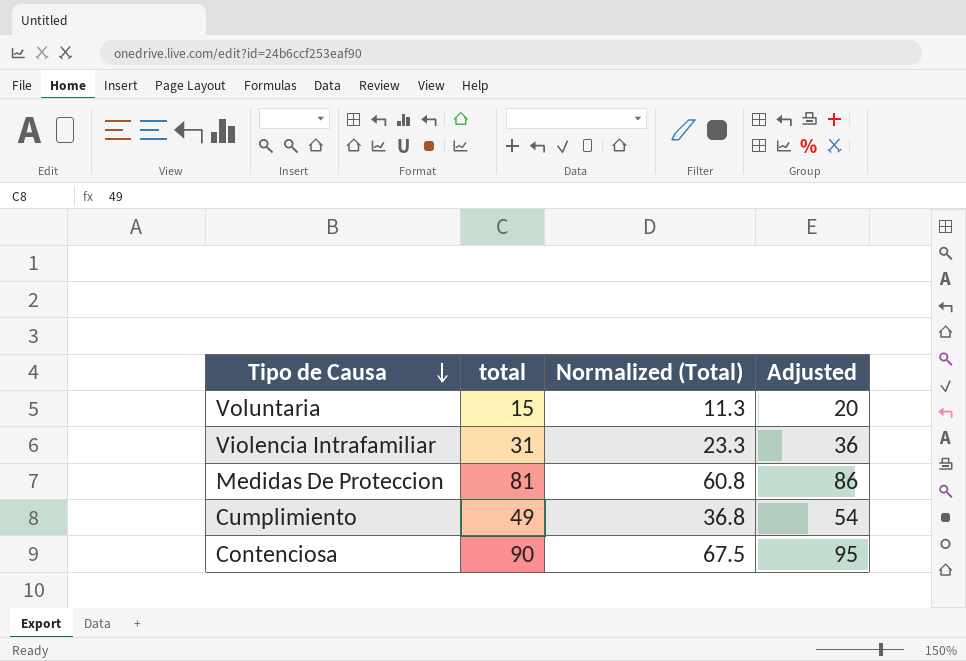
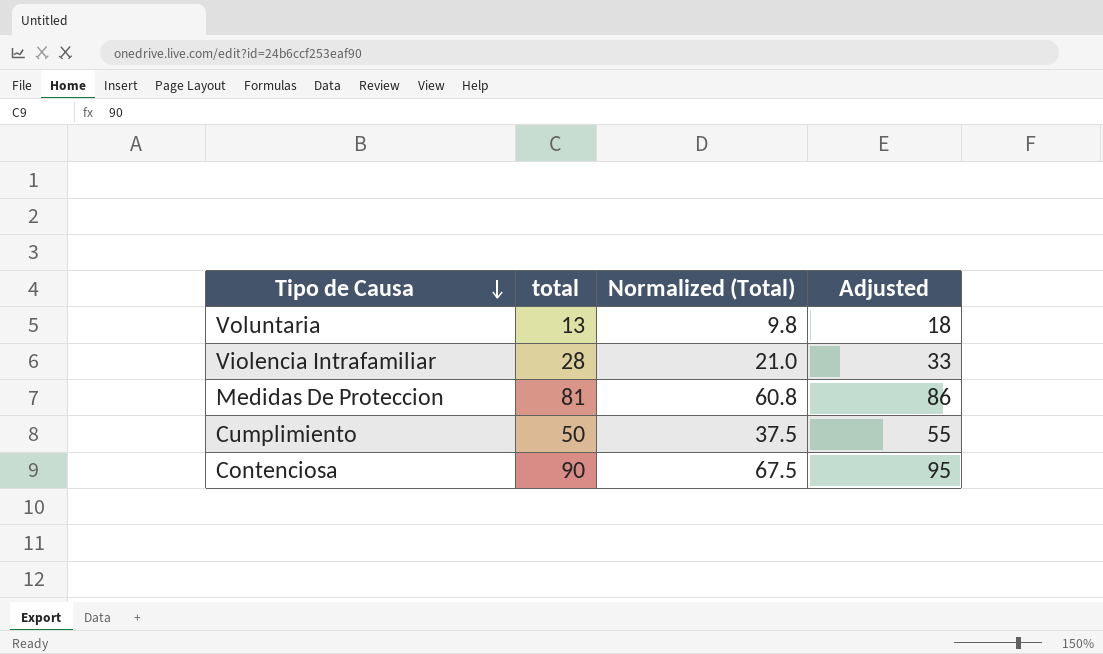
Voluntaria | total: 15 -> 13
Voluntaria | Normalized (Total): 11.3 -> 9.8
Voluntaria | Adjusted: 20 -> 18
Violencia Intrafamiliar | total: 31 -> 28
Violencia Intrafamiliar | Normalized (Total): 23.3 -> 21.0
Violencia Intrafamiliar | Adjusted: 36 -> 33
Cumplimiento | total: 49 -> 50
Cumplimiento | Normalized (Total): 36.8 -> 37.5
Cumplimiento | Adjusted: 54 -> 55

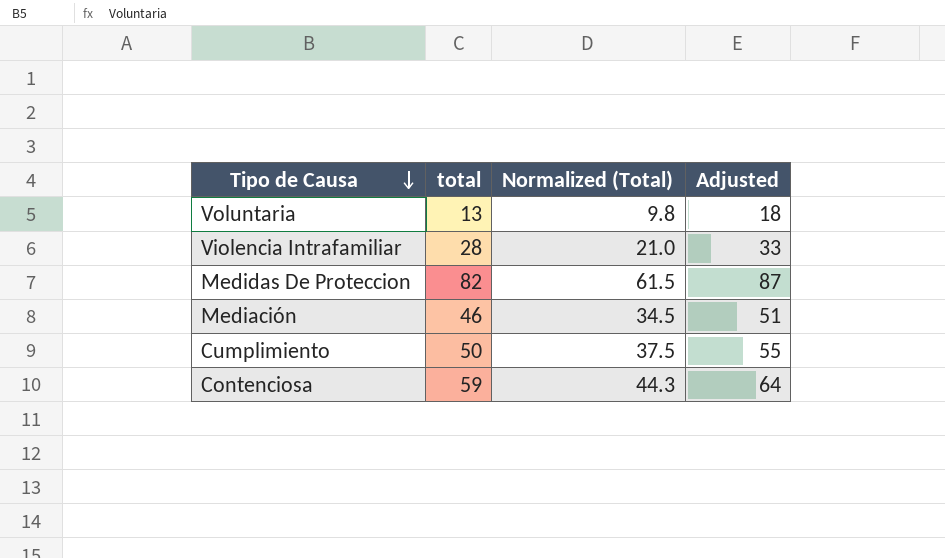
Medidas De Proteccion | total: 81 -> 82
Medidas De Proteccion | Normalized (Total): 60.8 -> 61.5
Medidas De Proteccion | Adjusted: 86 -> 87
row Mediación: none -> 46 | 34.5 | 51
Contenciosa | total: 90 -> 59
Contenciosa | Normalized (Total): 67.5 -> 44.3
Contenciosa | Adjusted: 95 -> 64

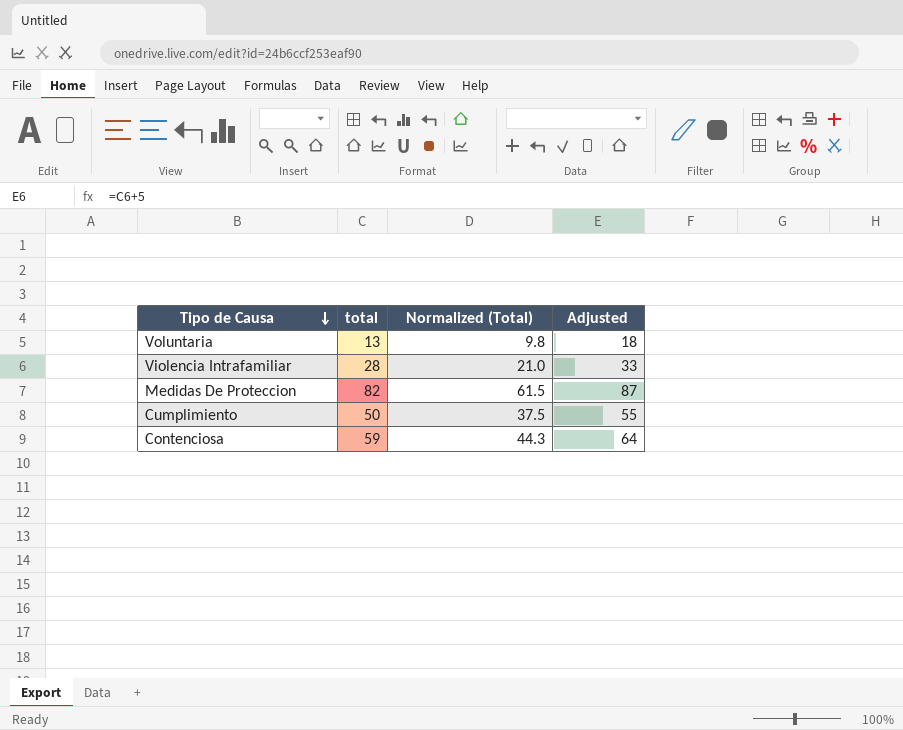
row Mediación: 46 | 34.5 | 51 -> none

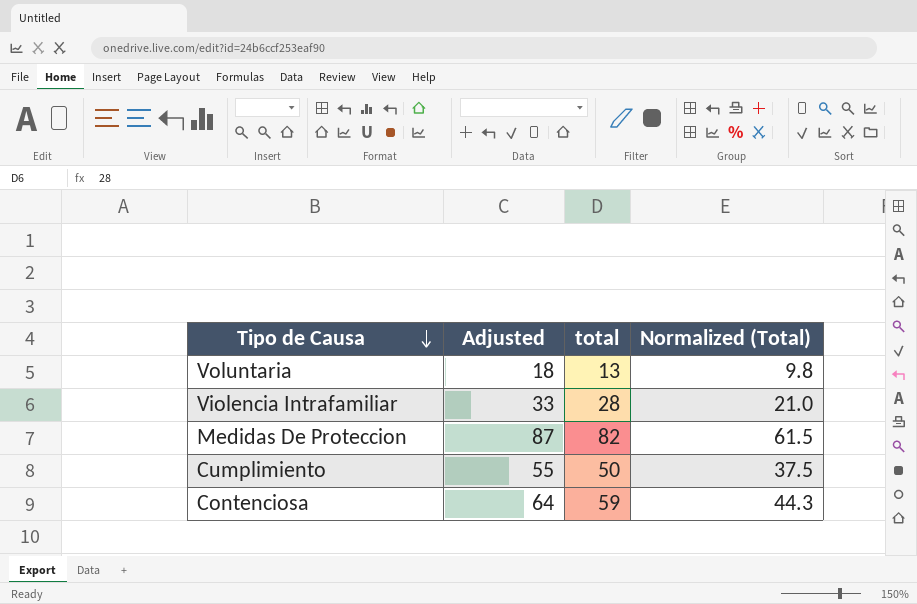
column Adjusted | position: 4 -> 2

